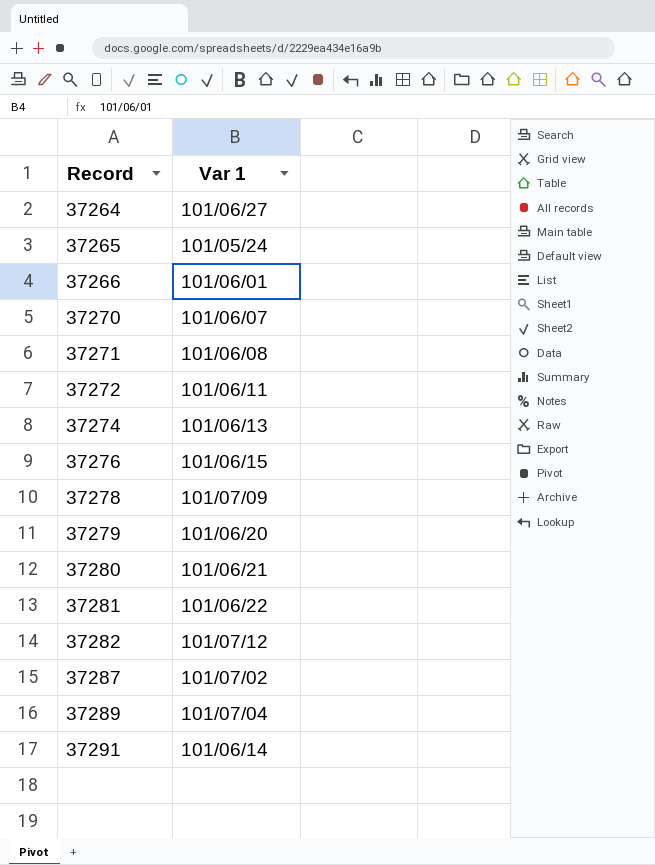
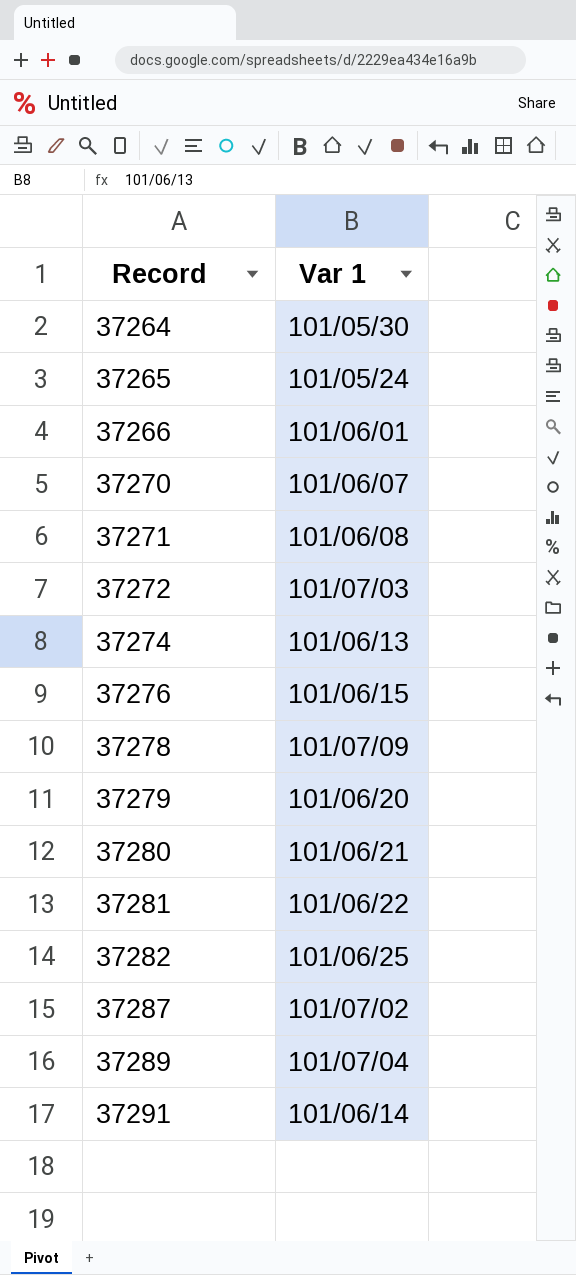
37264 | Var 1: 101/06/27 -> 101/05/30
37272 | Var 1: 101/06/11 -> 101/07/03
37282 | Var 1: 101/07/12 -> 101/06/25

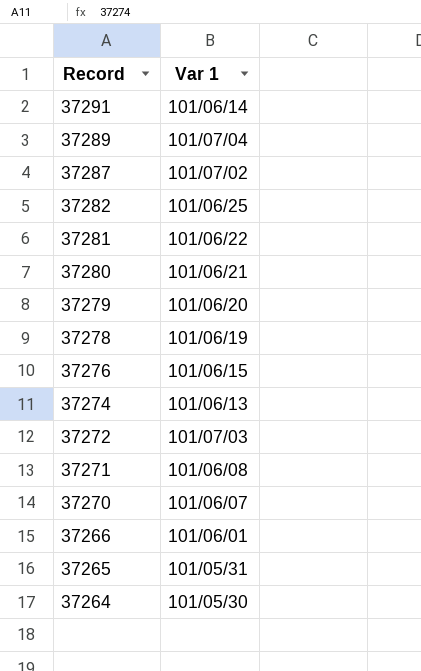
row order: Record ascending -> Record descending
37278 | Var 1: 101/07/09 -> 101/06/19
37265 | Var 1: 101/05/24 -> 101/05/31

